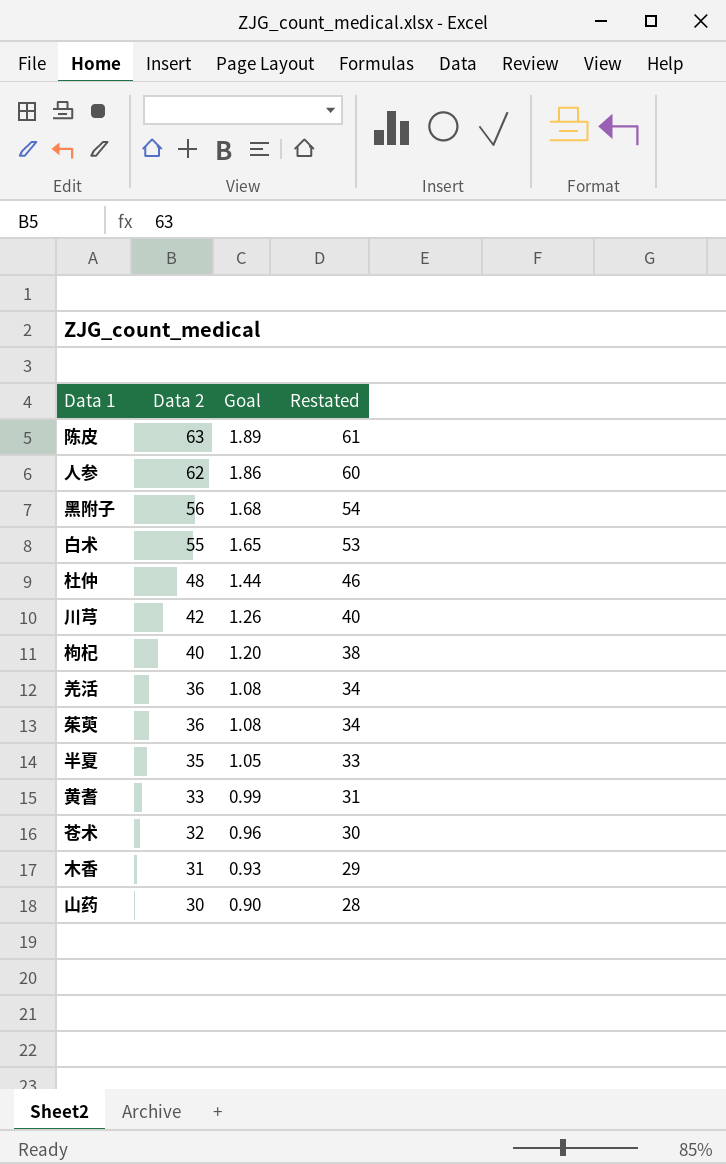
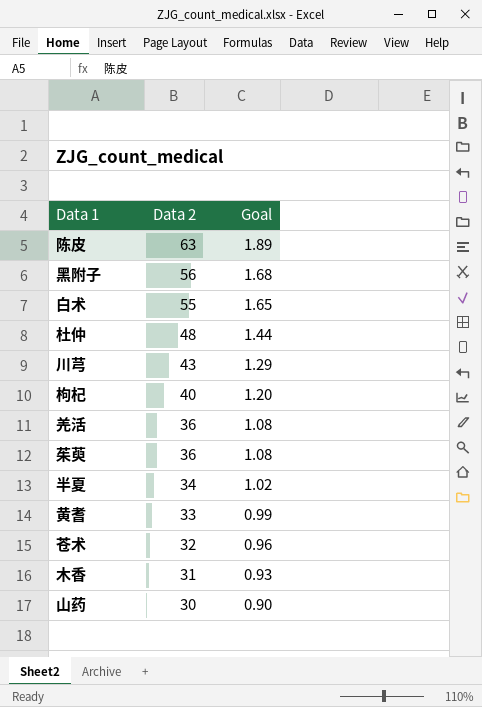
column Restated | formula: [Data 2] - 2 -> none
row 人参: 62 | 1.86 | 60 -> none
川芎 | Data 2: 42 -> 43
川芎 | Goal: 1.26 -> 1.29
半夏 | Data 2: 35 -> 34
半夏 | Goal: 1.05 -> 1.02

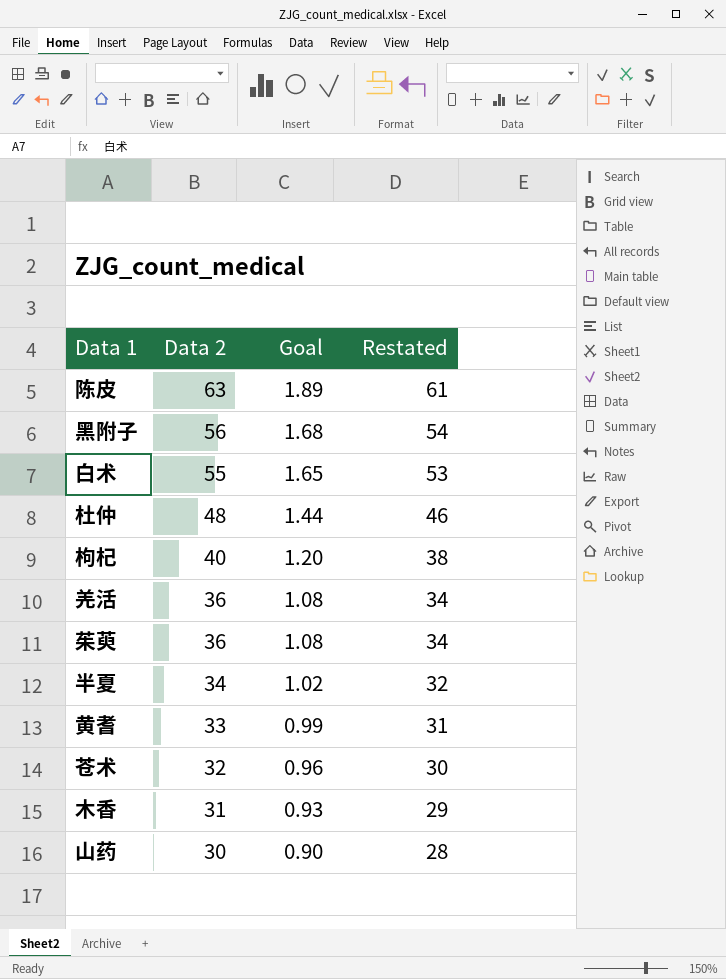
column Restated | formula: none -> [Data 2] - 2
row 川芎: 43 | 1.29 -> none

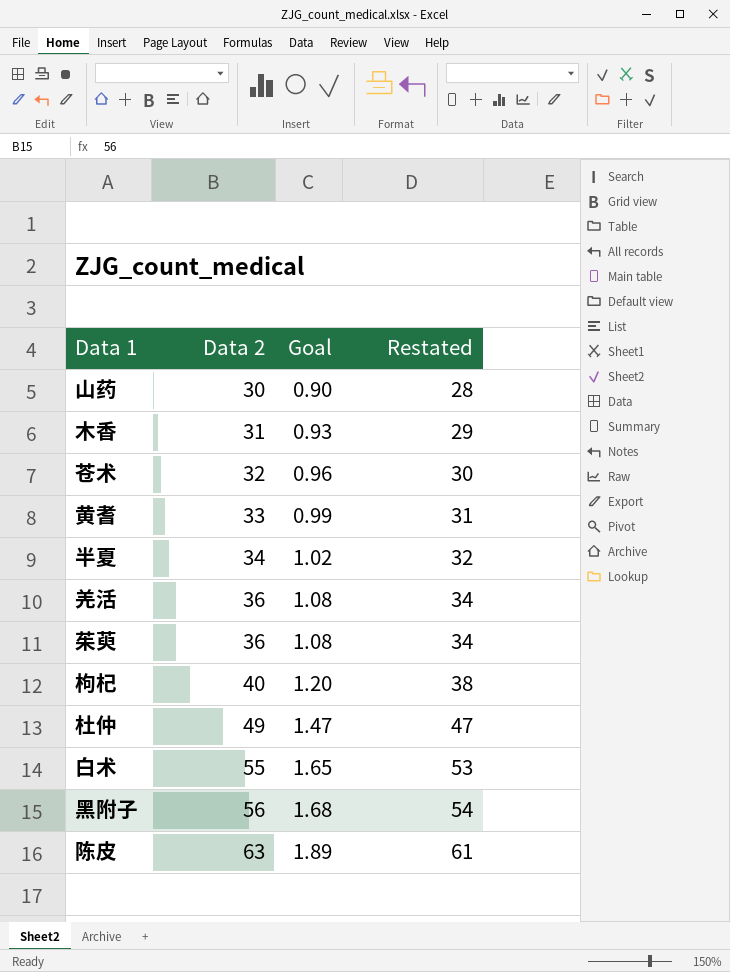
row order: Data 2 descending -> Data 2 ascending
杜仲 | Data 2: 48 -> 49
杜仲 | Goal: 1.44 -> 1.47
杜仲 | Restated: 46 -> 47

